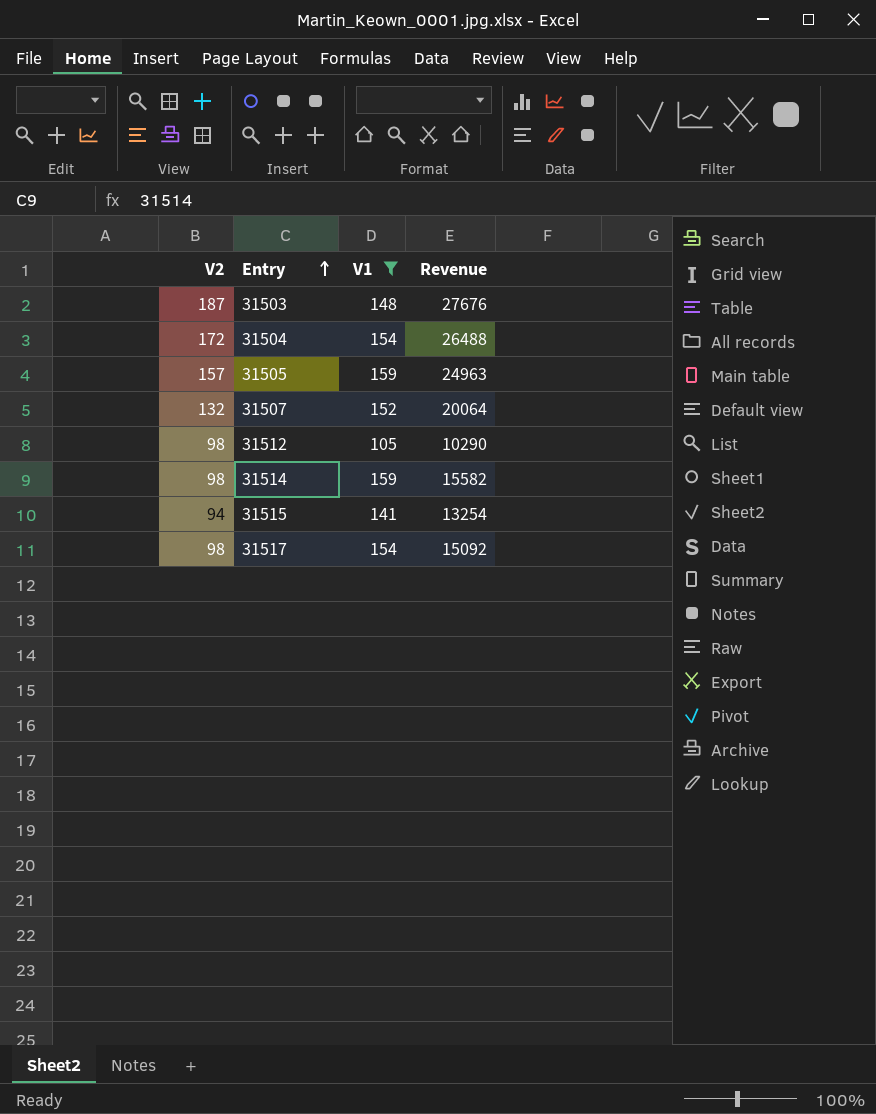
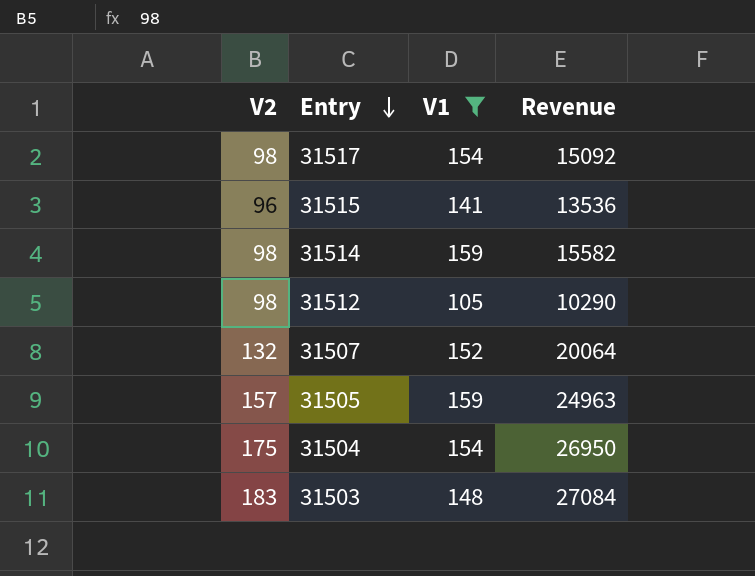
row order: Entry ascending -> Entry descending
31515 | V2: 94 -> 96
31515 | Revenue: 13254 -> 13536
31504 | V2: 172 -> 175
31504 | Revenue: 26488 -> 26950
31503 | V2: 187 -> 183
31503 | Revenue: 27676 -> 27084

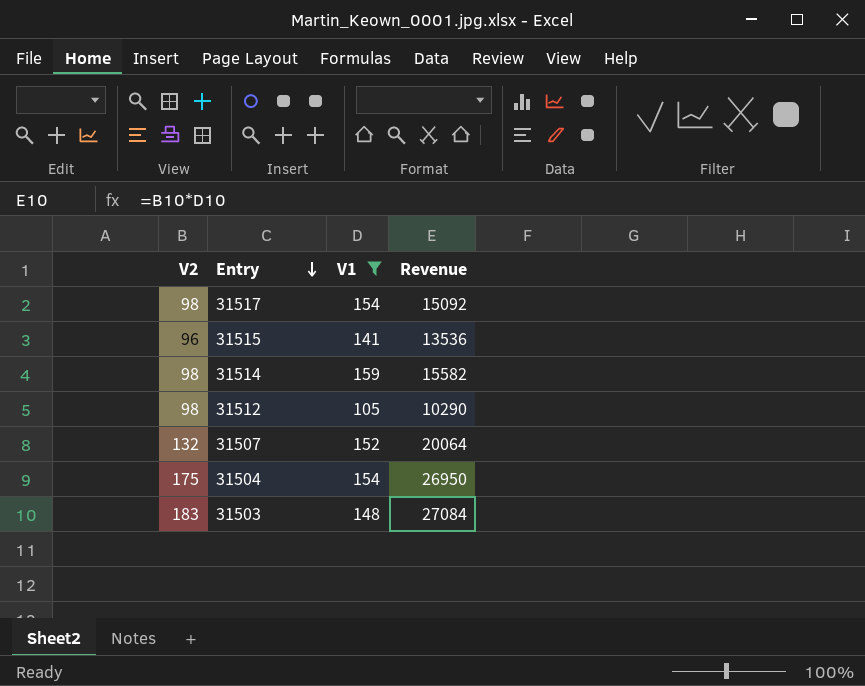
row 31505: 157 | 159 | 24963 -> none

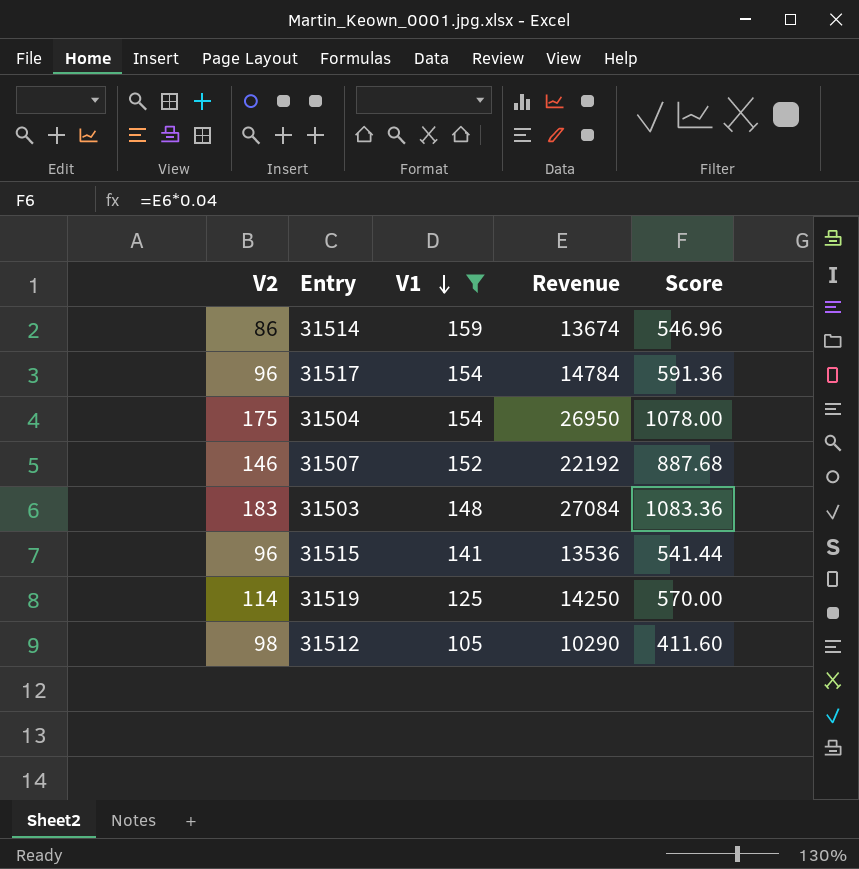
row order: Entry descending -> V1 descending
column Score | formula: none -> [Revenue] * 0.04
31514 | V2: 98 -> 86
31514 | Revenue: 15582 -> 13674
31517 | V2: 98 -> 96
31517 | Revenue: 15092 -> 14784
31507 | V2: 132 -> 146
31507 | Revenue: 20064 -> 22192
row 31519: none -> 114 | 125 | 14250 | 570.00

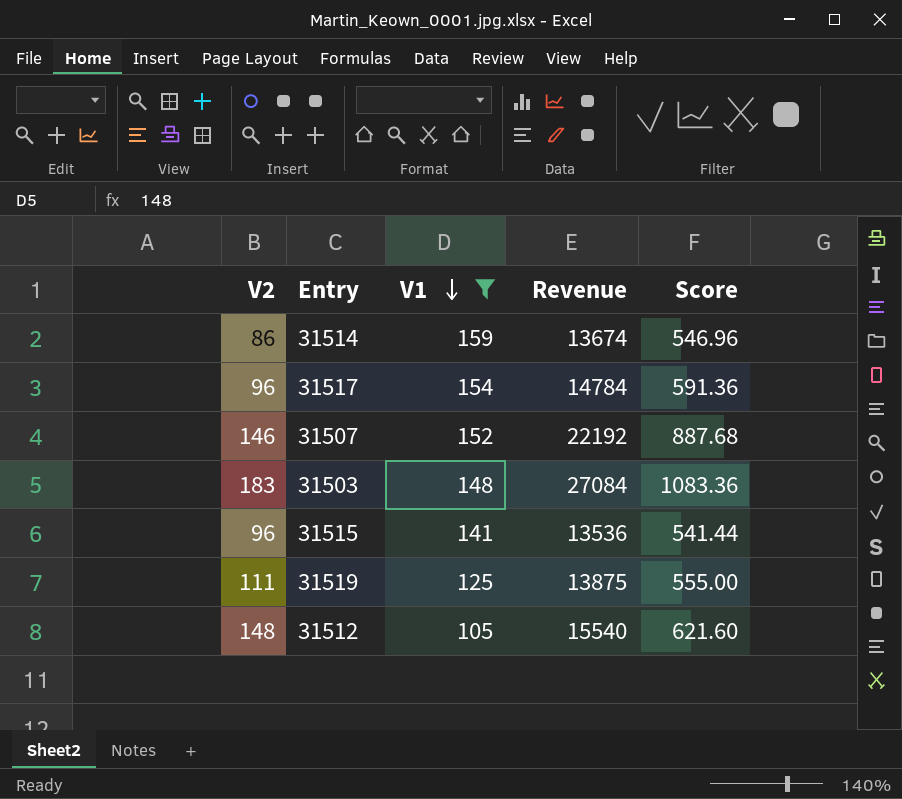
row 31504: 175 | 154 | 26950 | 1078.00 -> none
31519 | V2: 114 -> 111
31519 | Revenue: 14250 -> 13875
31519 | Score: 570.00 -> 555.00
31512 | V2: 98 -> 148
31512 | Revenue: 10290 -> 15540
31512 | Score: 411.60 -> 621.60

